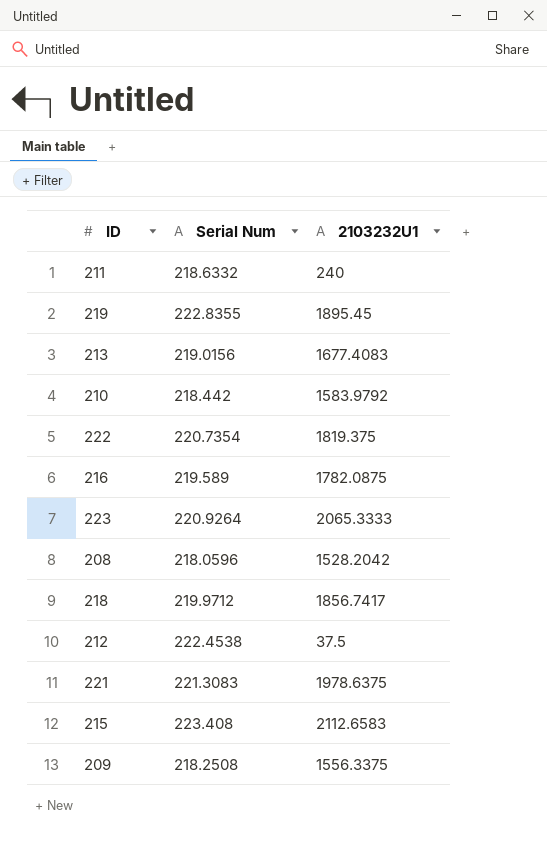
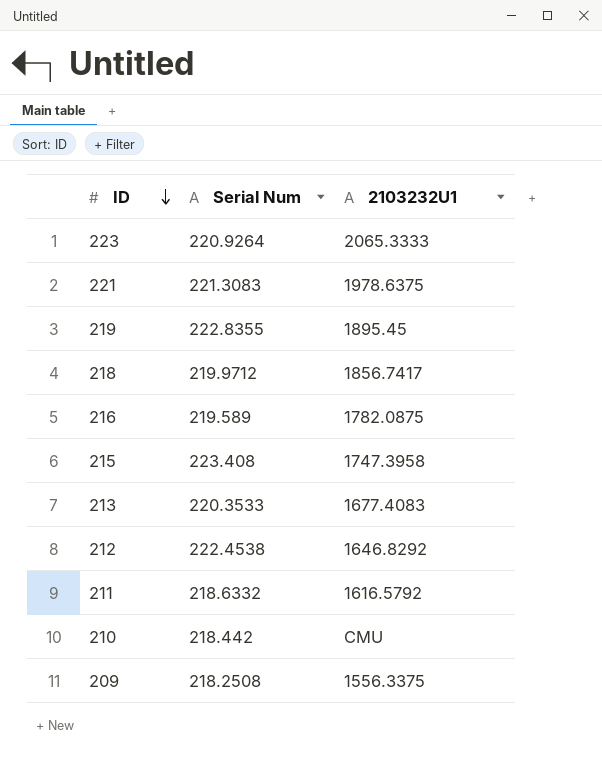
row order: none -> ID descending
row 222: 220.7354 | 1819.375 -> none
row 208: 218.0596 | 1528.2042 -> none
215 | 2103232U1: 2112.6583 -> 1747.3958
213 | Serial Num: 219.0156 -> 220.3533
212 | 2103232U1: 37.5 -> 1646.8292
211 | 2103232U1: 240 -> 1616.5792
210 | 2103232U1: 1583.9792 -> CMU

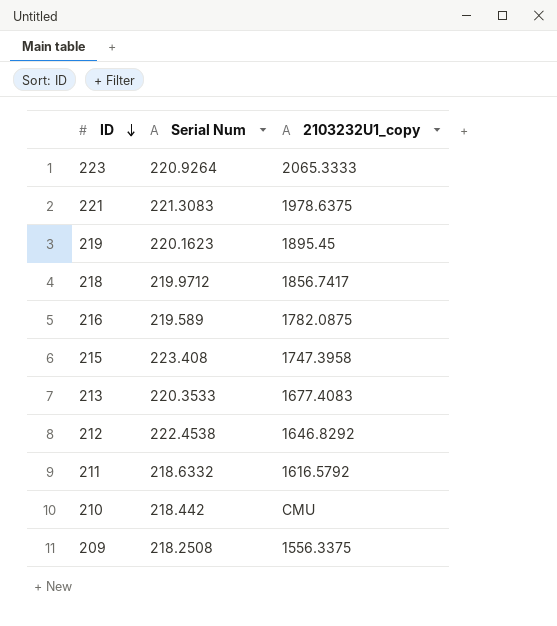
column name: 2103232U1 -> 2103232U1_copy
219 | Serial Num: 222.8355 -> 220.1623

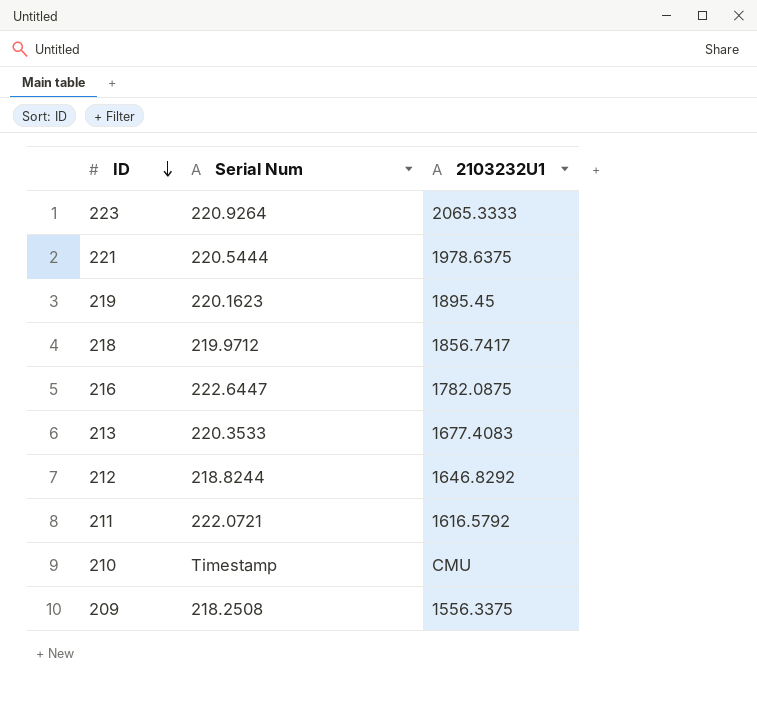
column name: 2103232U1_copy -> 2103232U1
row 215: 223.408 | 1747.3958 -> none
221 | Serial Num: 221.3083 -> 220.5444
216 | Serial Num: 219.589 -> 222.6447
212 | Serial Num: 222.4538 -> 218.8244
211 | Serial Num: 218.6332 -> 222.0721
210 | Serial Num: 218.442 -> Timestamp

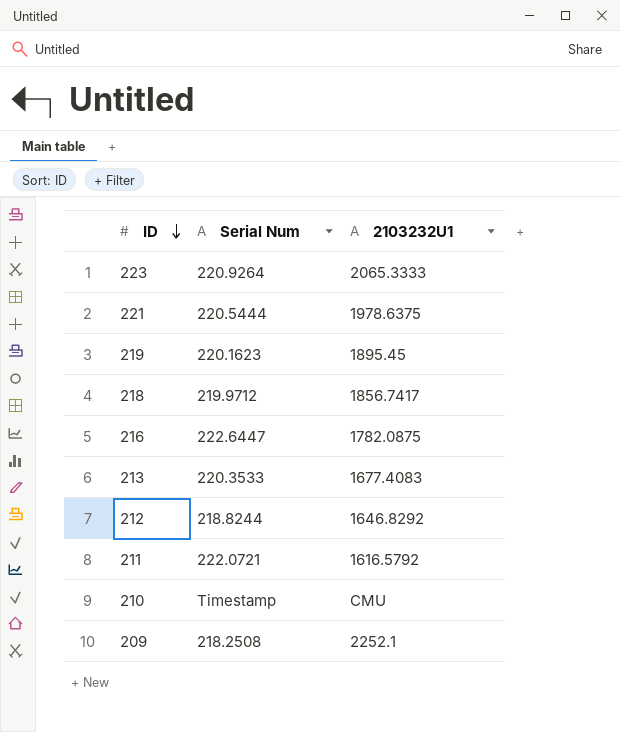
209 | 2103232U1: 1556.3375 -> 2252.1

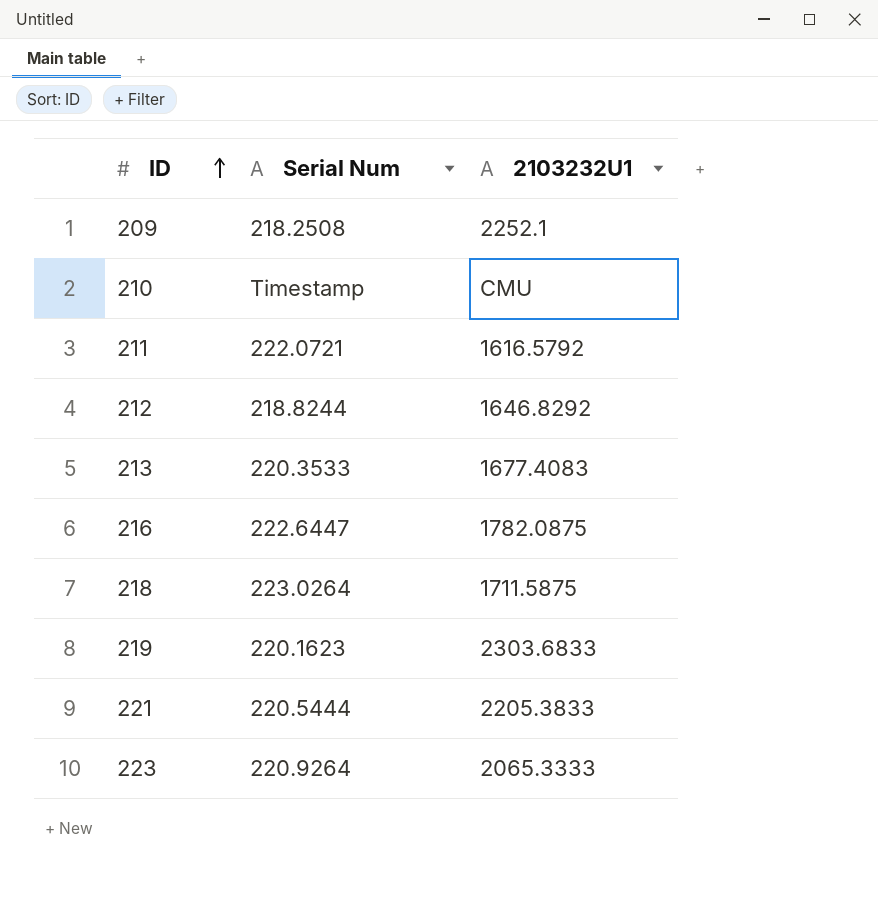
row order: ID descending -> ID ascending
218 | Serial Num: 219.9712 -> 223.0264
218 | 2103232U1: 1856.7417 -> 1711.5875
219 | 2103232U1: 1895.45 -> 2303.6833
221 | 2103232U1: 1978.6375 -> 2205.3833

